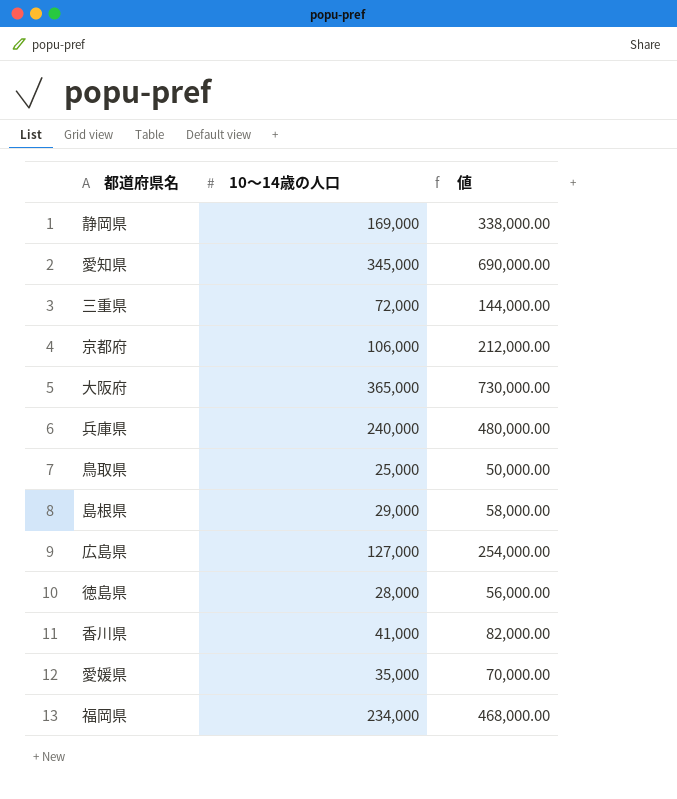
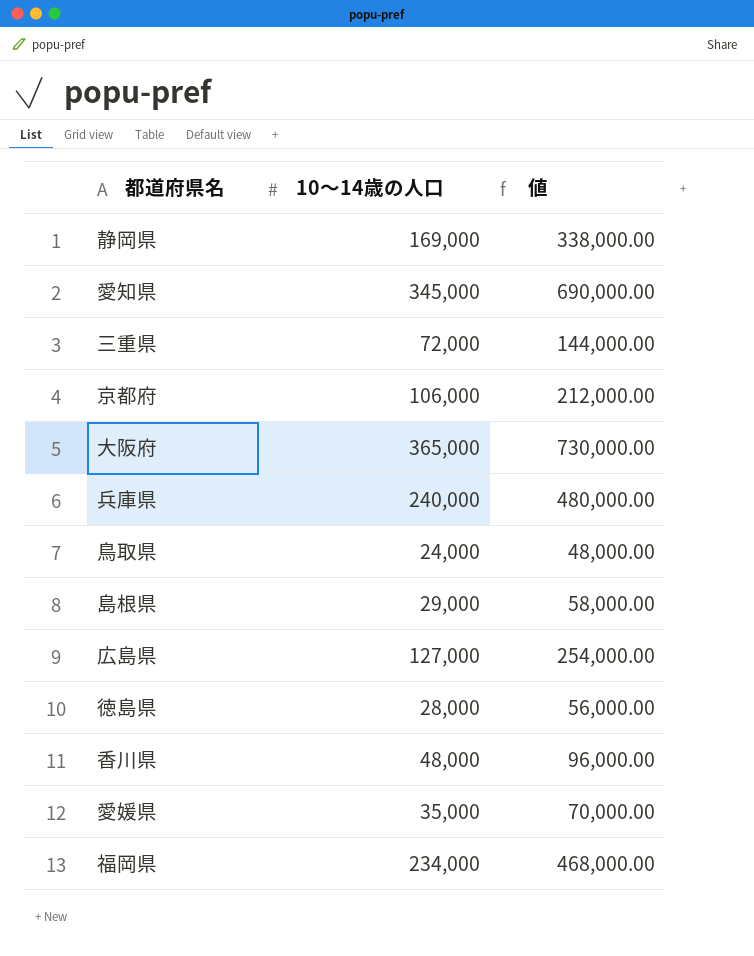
鳥取県 | 10〜14歳の人口: 25,000 -> 24,000
鳥取県 | 値: 50,000.00 -> 48,000.00
香川県 | 10〜14歳の人口: 41,000 -> 48,000
香川県 | 値: 82,000.00 -> 96,000.00

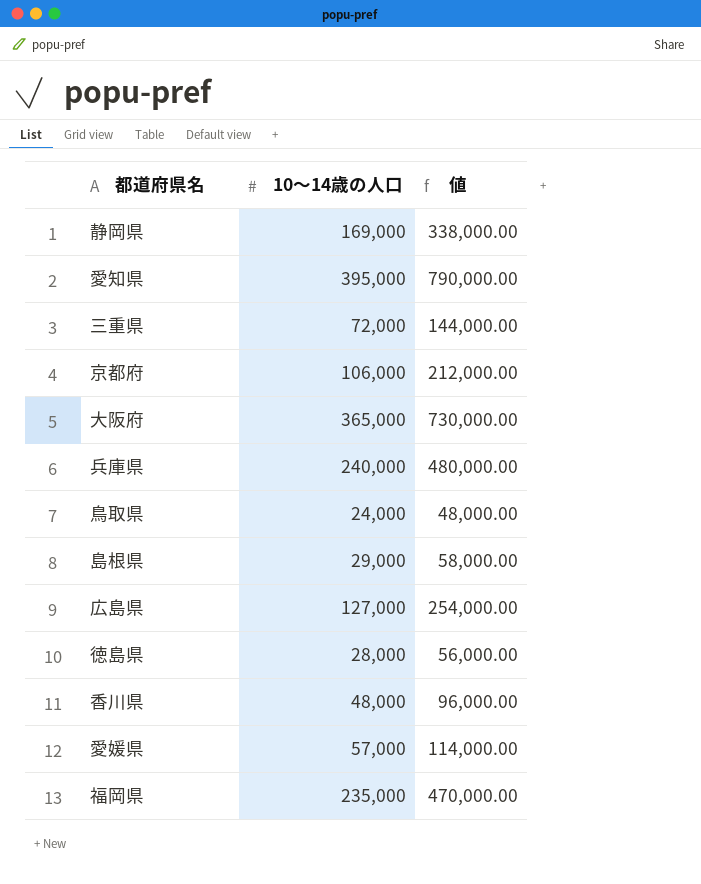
愛知県 | 10〜14歳の人口: 345,000 -> 395,000
愛知県 | 値: 690,000.00 -> 790,000.00
愛媛県 | 10〜14歳の人口: 35,000 -> 57,000
愛媛県 | 値: 70,000.00 -> 114,000.00
福岡県 | 10〜14歳の人口: 234,000 -> 235,000
福岡県 | 値: 468,000.00 -> 470,000.00

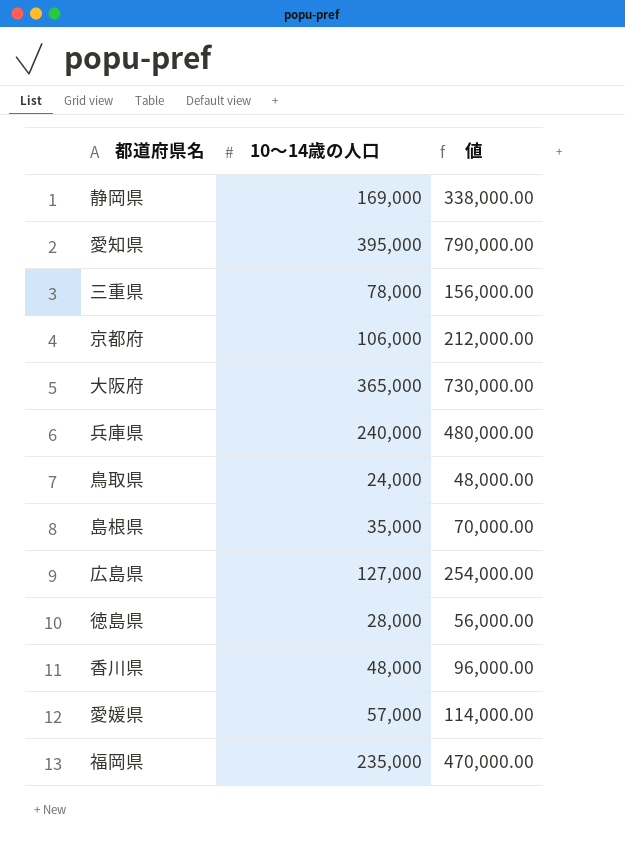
三重県 | 10〜14歳の人口: 72,000 -> 78,000
三重県 | 値: 144,000.00 -> 156,000.00
島根県 | 10〜14歳の人口: 29,000 -> 35,000
島根県 | 値: 58,000.00 -> 70,000.00

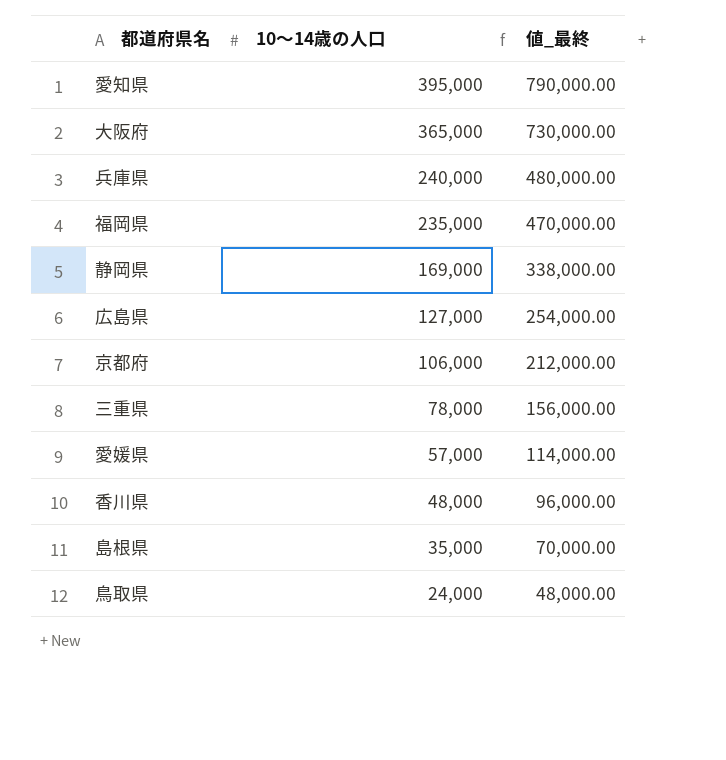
row order: none -> 10〜14歳の人口 descending
column name: 値 -> 値_最終
row 徳島県: 28,000 | 56,000.00 -> none

